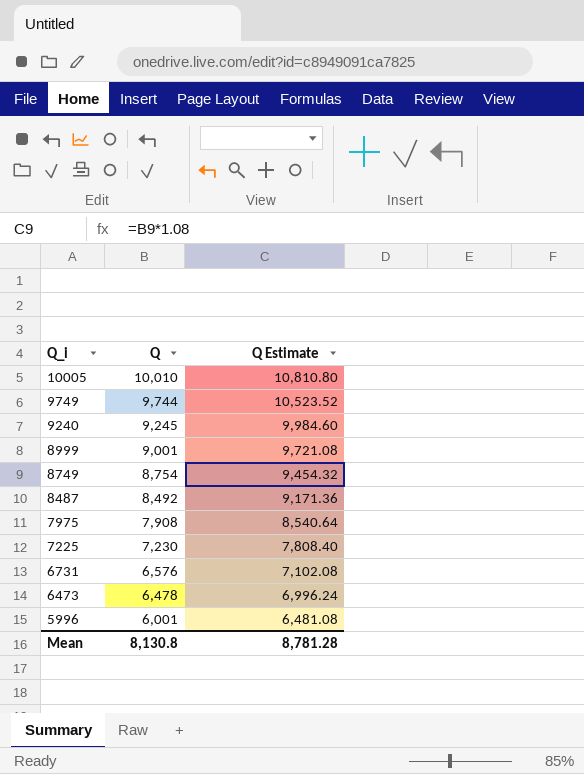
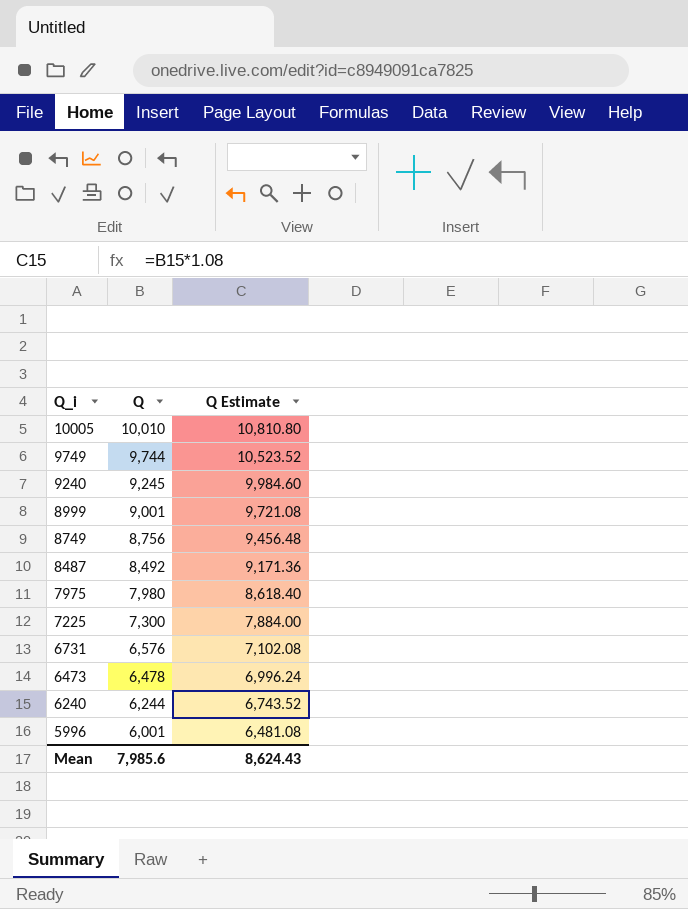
8749 | Q: 8,754 -> 8,756
8749 | Q Estimate: 9,454.32 -> 9,456.48
7975 | Q: 7,908 -> 7,980
7975 | Q Estimate: 8,540.64 -> 8,618.40
7225 | Q: 7,230 -> 7,300
7225 | Q Estimate: 7,808.40 -> 7,884.00
row 6240: none -> 6,244 | 6,743.52
Mean | Q: 8,130.8 -> 7,985.6
Mean | Q Estimate: 8,781.28 -> 8,624.43

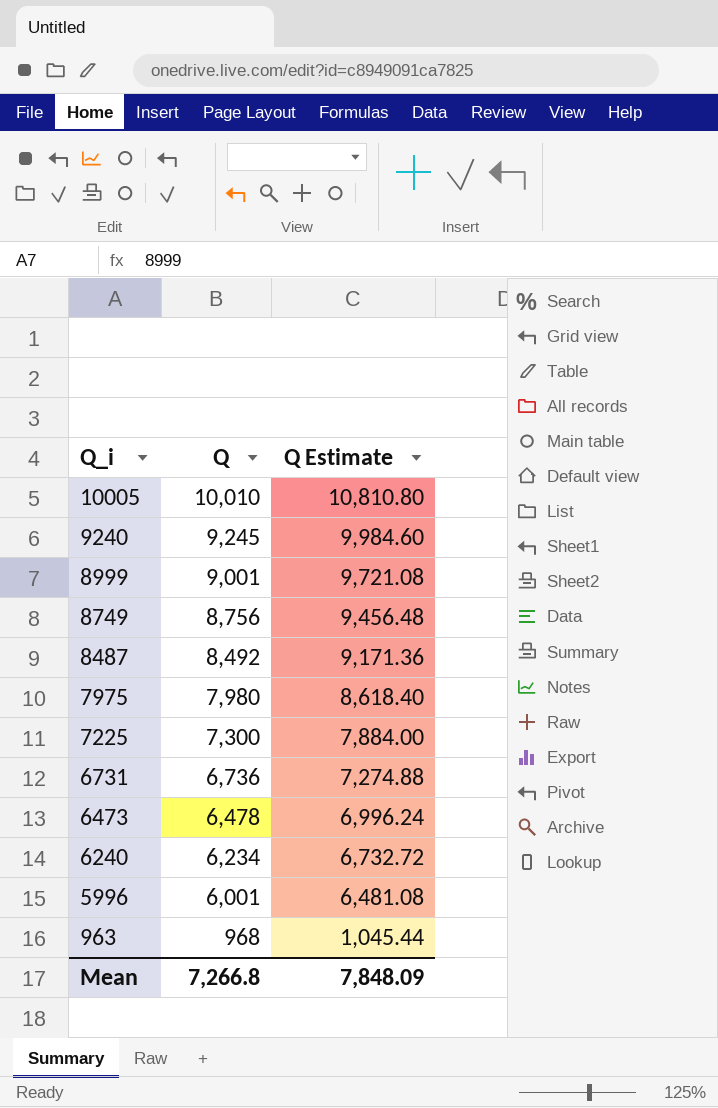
row 9749: 9,744 | 10,523.52 -> none
6731 | Q: 6,576 -> 6,736
6731 | Q Estimate: 7,102.08 -> 7,274.88
6240 | Q: 6,244 -> 6,234
6240 | Q Estimate: 6,743.52 -> 6,732.72
row 963: none -> 968 | 1,045.44
Mean | Q: 7,985.6 -> 7,266.8
Mean | Q Estimate: 8,624.43 -> 7,848.09

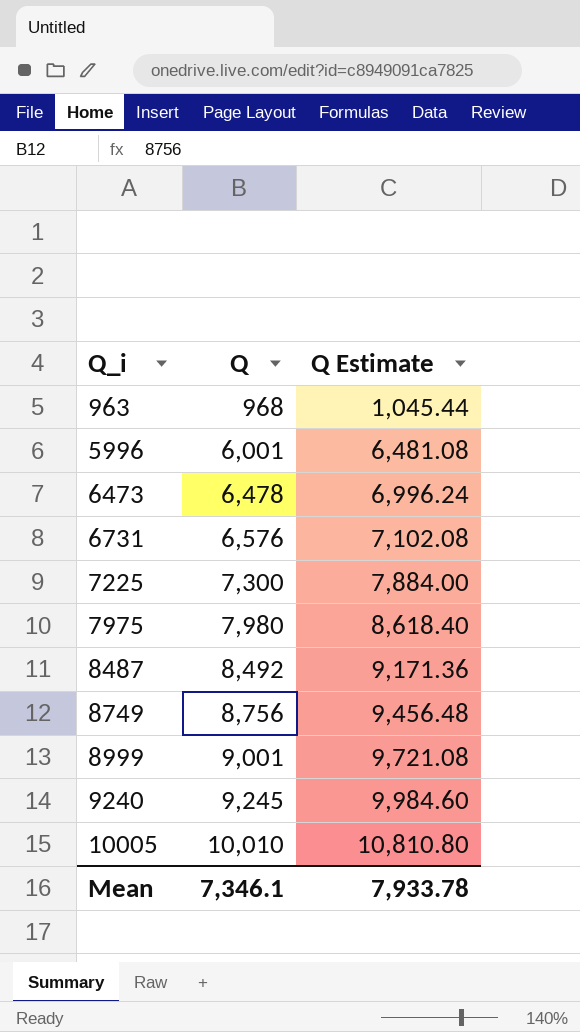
row order: Q_i descending -> Q_i ascending
row 6240: 6,234 | 6,732.72 -> none
6731 | Q: 6,736 -> 6,576
6731 | Q Estimate: 7,274.88 -> 7,102.08
Mean | Q: 7,266.8 -> 7,346.1
Mean | Q Estimate: 7,848.09 -> 7,933.78

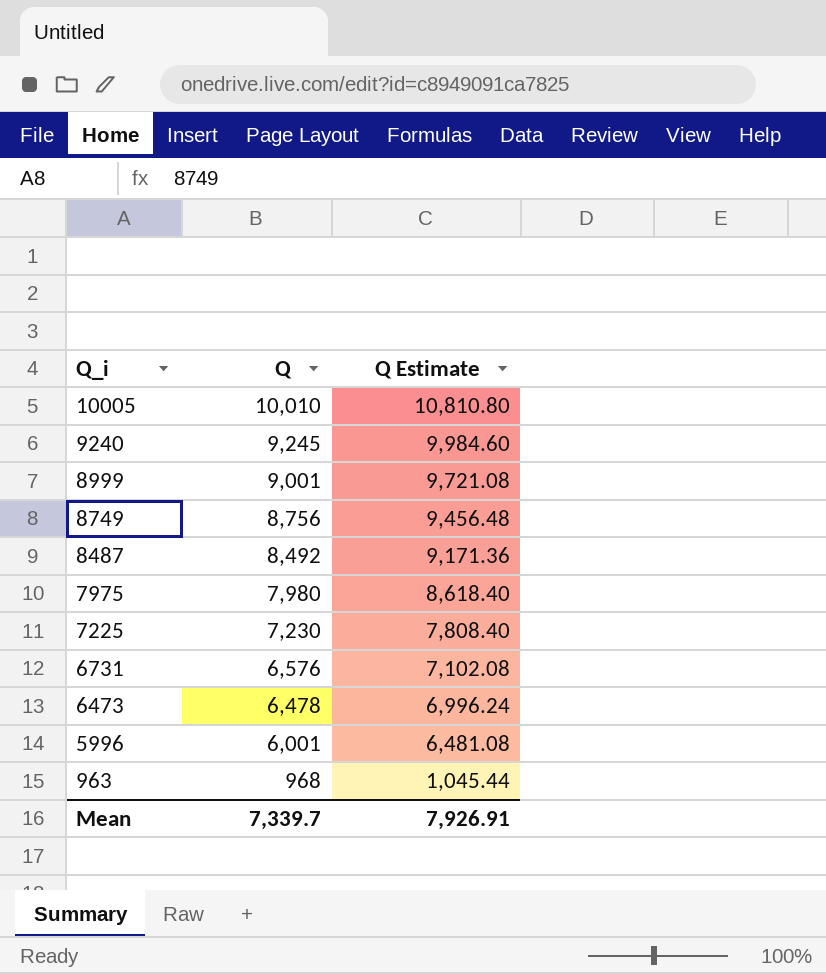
row order: Q_i ascending -> Q_i descending
7225 | Q: 7,300 -> 7,230
7225 | Q Estimate: 7,884.00 -> 7,808.40
Mean | Q: 7,346.1 -> 7,339.7
Mean | Q Estimate: 7,933.78 -> 7,926.91

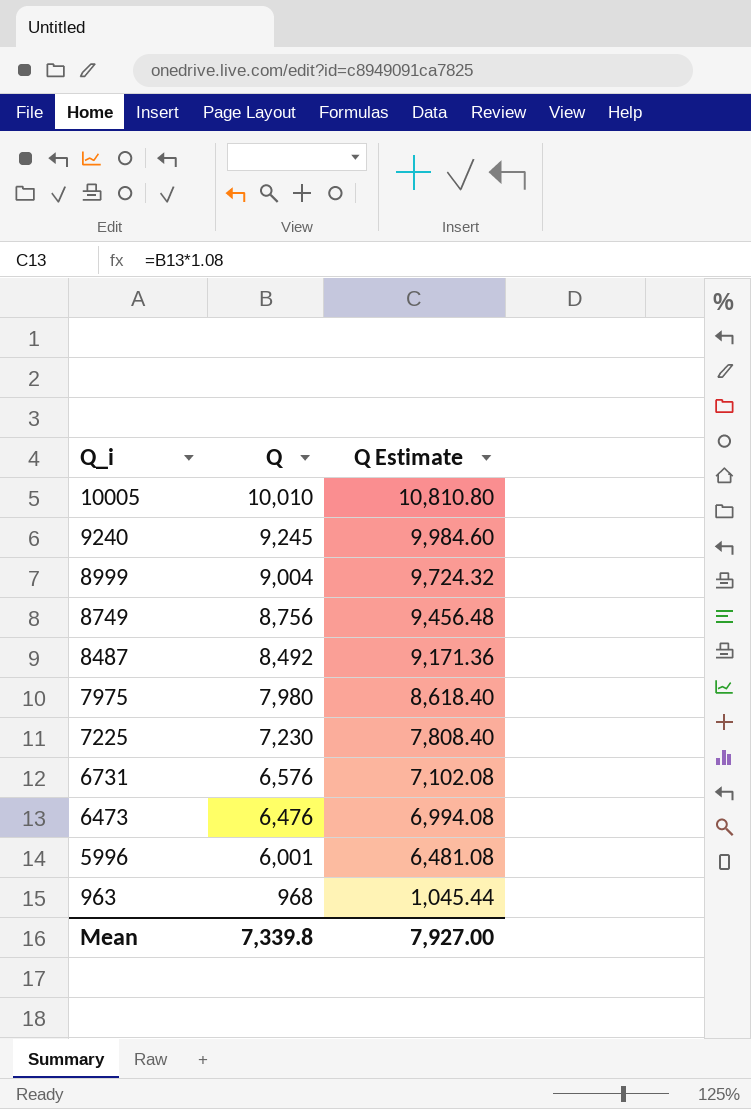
8999 | Q: 9,001 -> 9,004
8999 | Q Estimate: 9,721.08 -> 9,724.32
6473 | Q: 6,478 -> 6,476
6473 | Q Estimate: 6,996.24 -> 6,994.08
Mean | Q: 7,339.7 -> 7,339.8
Mean | Q Estimate: 7,926.91 -> 7,927.00

